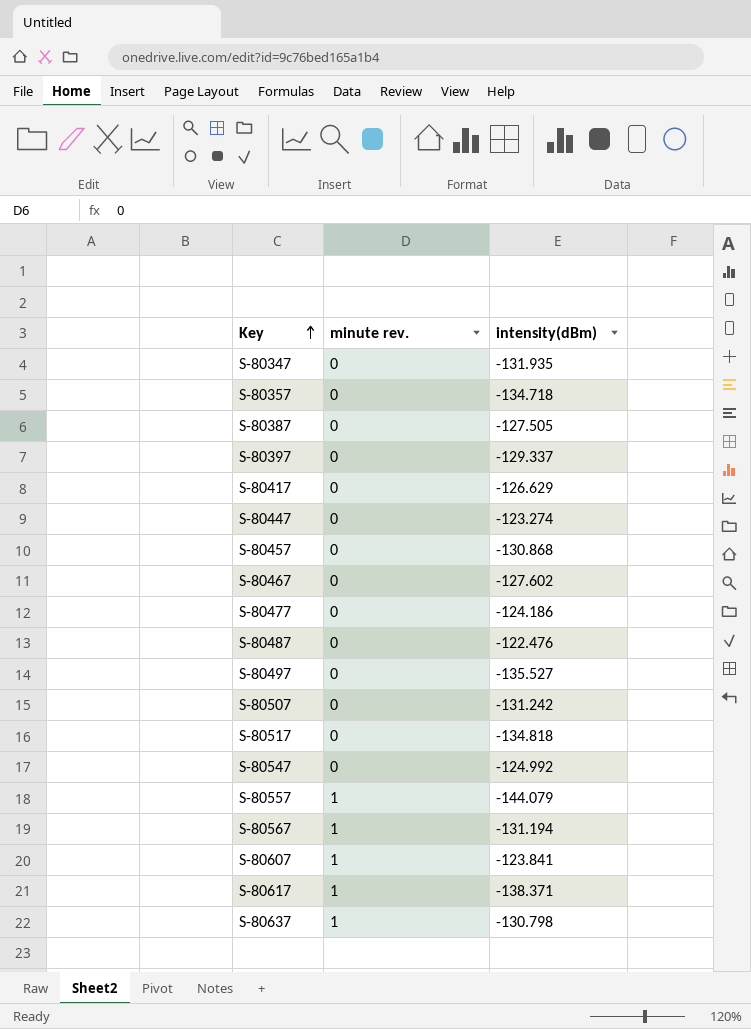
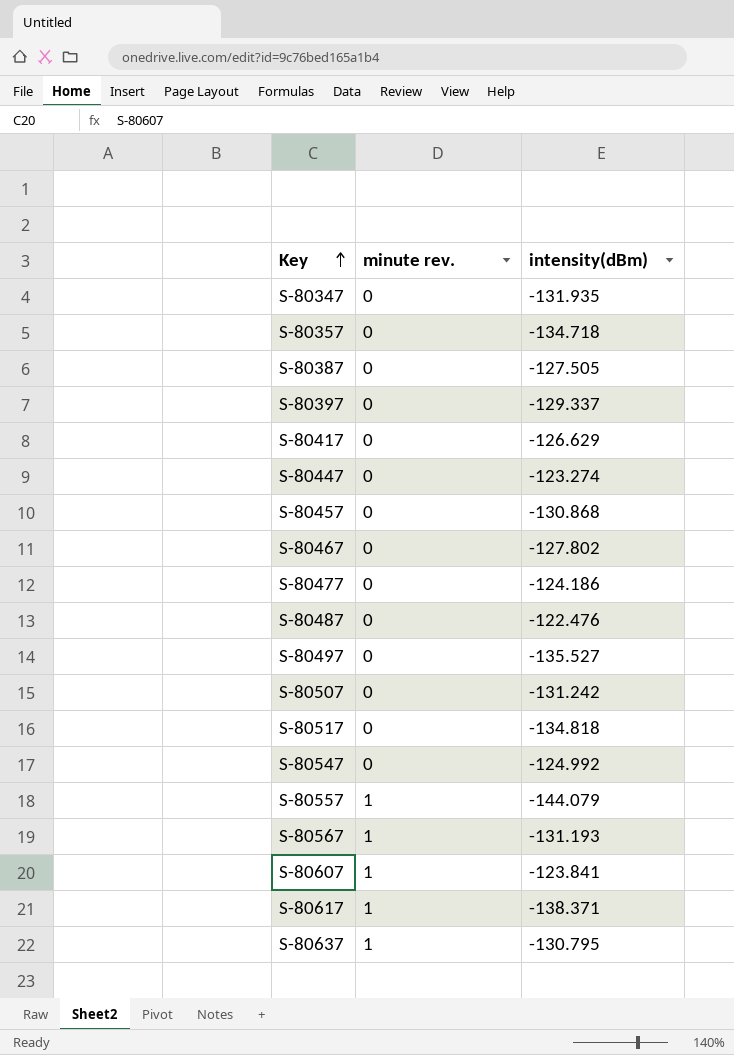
S-80467 | intensity(dBm): -127.602 -> -127.802
S-80567 | intensity(dBm): -131.194 -> -131.193
S-80637 | intensity(dBm): -130.798 -> -130.795

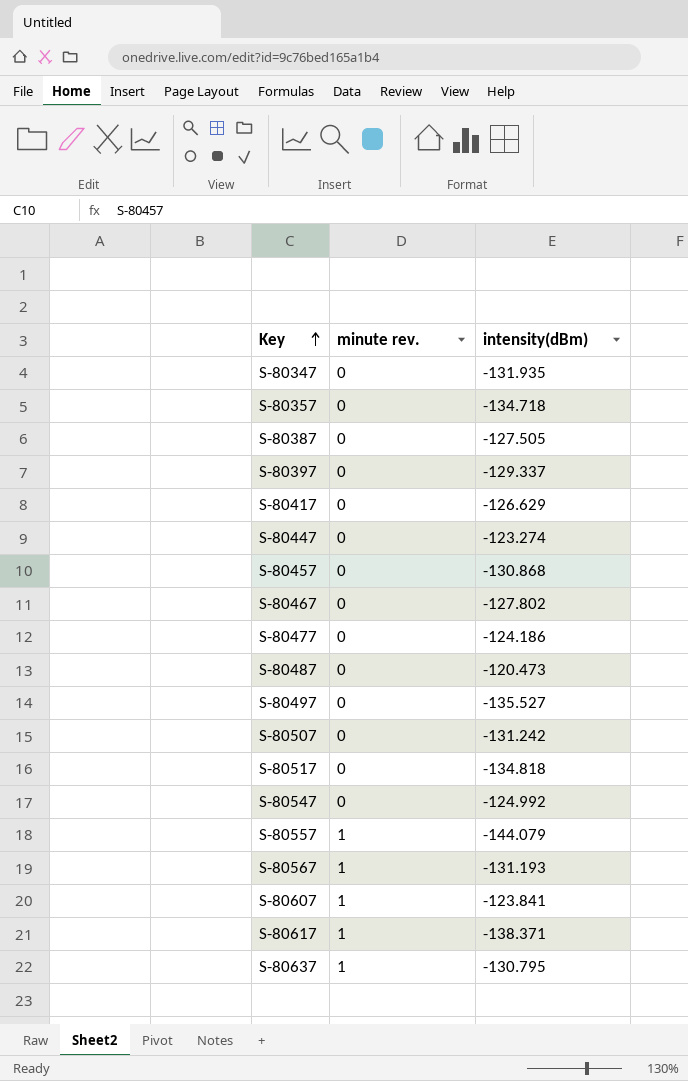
S-80487 | intensity(dBm): -122.476 -> -120.473

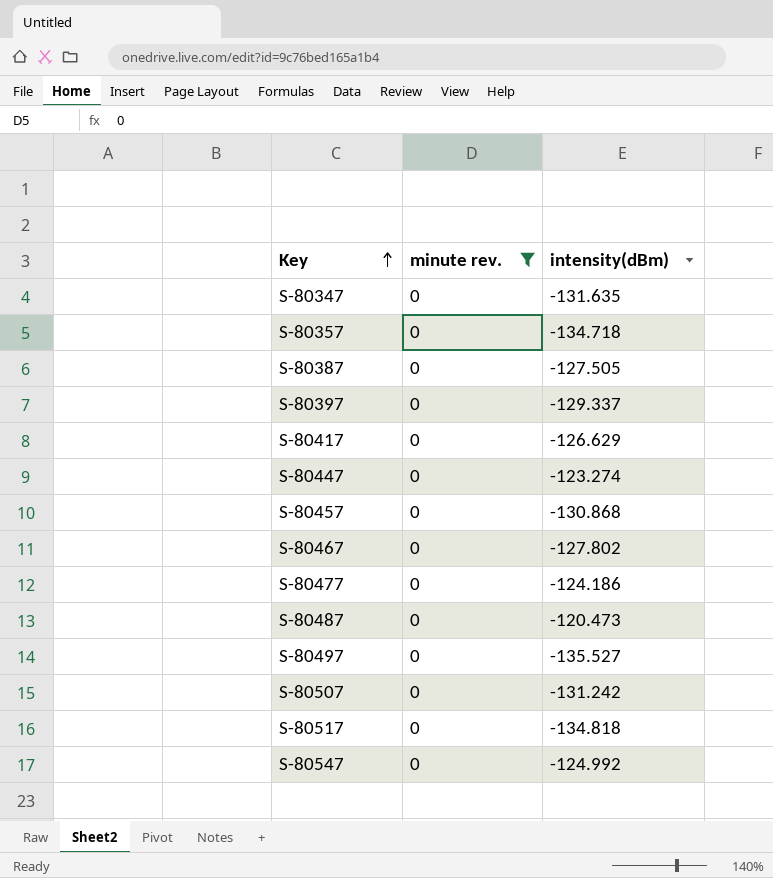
filter: none -> minute rev. = 0
S-80347 | intensity(dBm): -131.935 -> -131.635

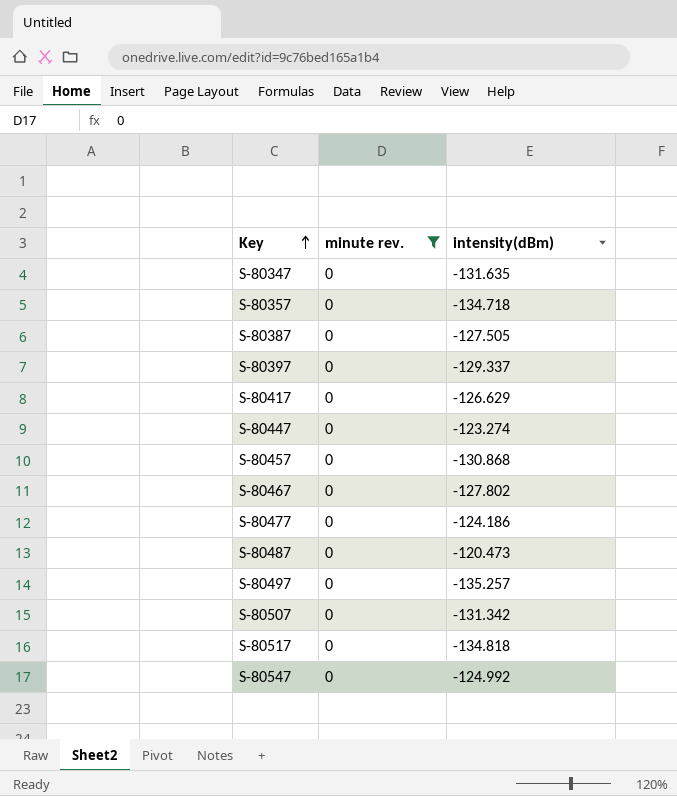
S-80497 | intensity(dBm): -135.527 -> -135.257
S-80507 | intensity(dBm): -131.242 -> -131.342

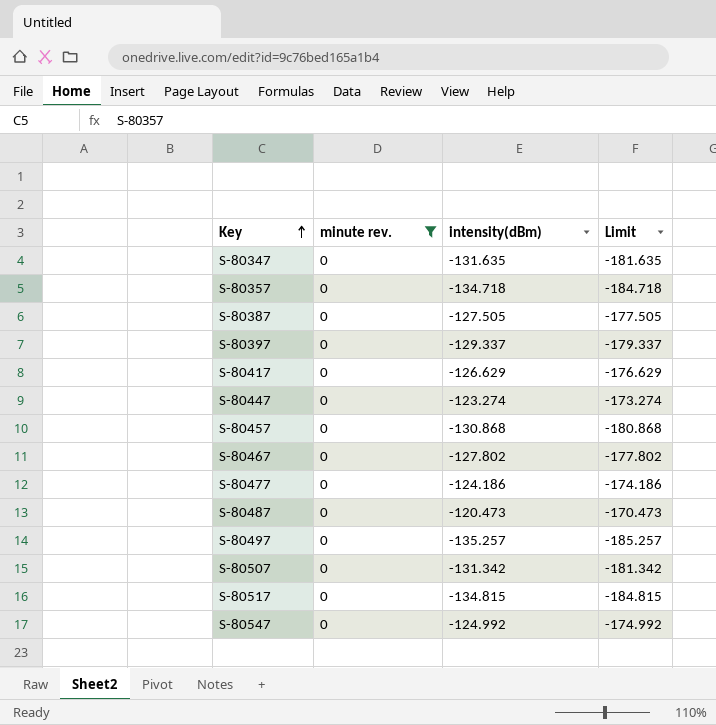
column Limit | formula: none -> [intensity(dBm)] - 50
S-80517 | intensity(dBm): -134.818 -> -134.815

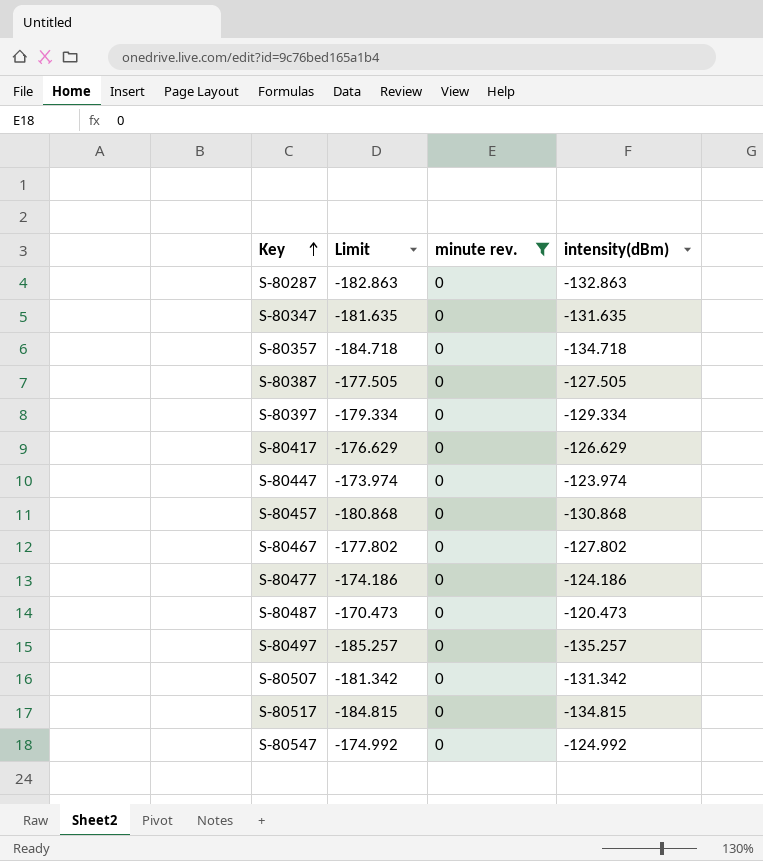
column Limit | position: 4 -> 2
row S-80287: none -> -182.863 | 0 | -132.863
S-80397 | Limit: -179.337 -> -179.334
S-80397 | intensity(dBm): -129.337 -> -129.334
S-80447 | Limit: -173.274 -> -173.974
S-80447 | intensity(dBm): -123.274 -> -123.974

